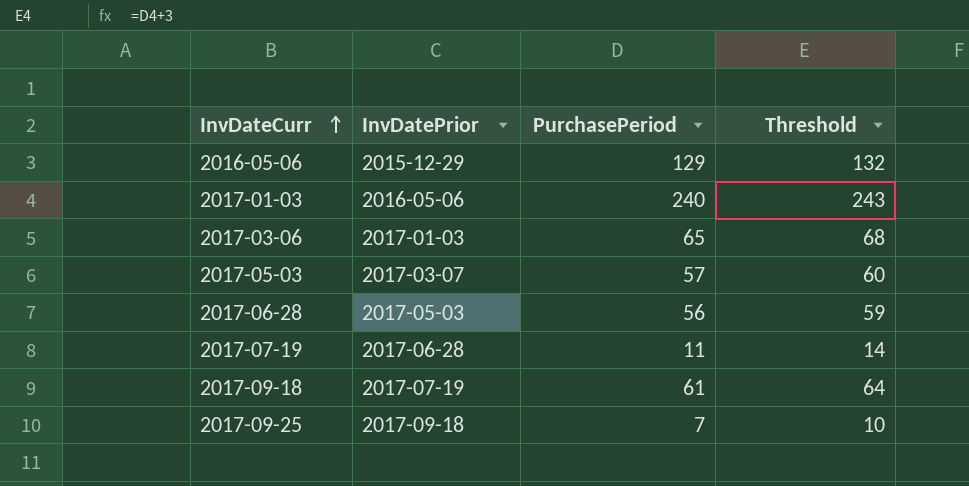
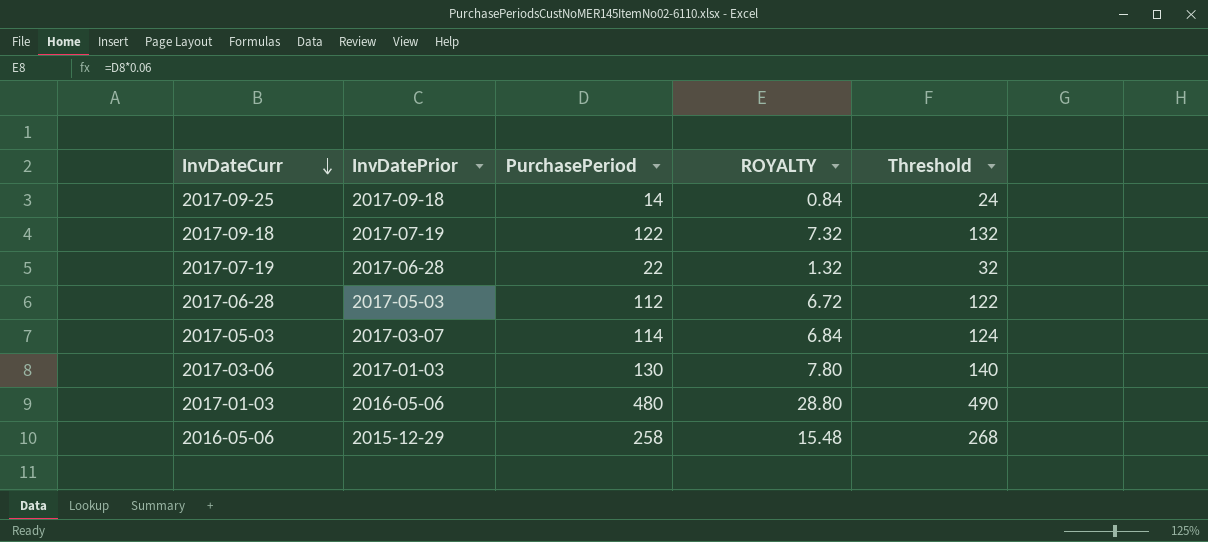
row order: InvDateCurr ascending -> InvDateCurr descending
column ROYALTY | formula: none -> [PurchasePeriod] * 0.06
column Threshold | formula: [PurchasePeriod] + 3 -> [PurchasePeriod] + 10
2017-09-25 | PurchasePeriod: 7 -> 14
2017-09-18 | PurchasePeriod: 61 -> 122
2017-07-19 | PurchasePeriod: 11 -> 22
2017-06-28 | PurchasePeriod: 56 -> 112
2017-05-03 | PurchasePeriod: 57 -> 114
2017-03-06 | PurchasePeriod: 65 -> 130
2017-01-03 | PurchasePeriod: 240 -> 480
2016-05-06 | PurchasePeriod: 129 -> 258

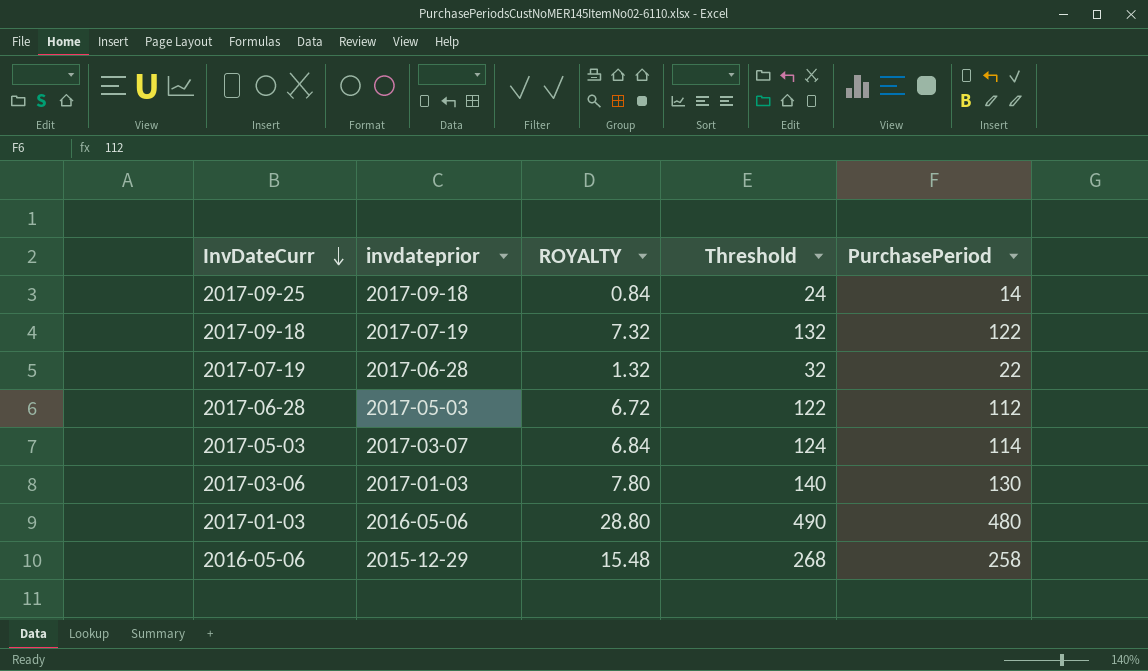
column name: InvDatePrior -> invdateprior
column PurchasePeriod | position: 3 -> 5

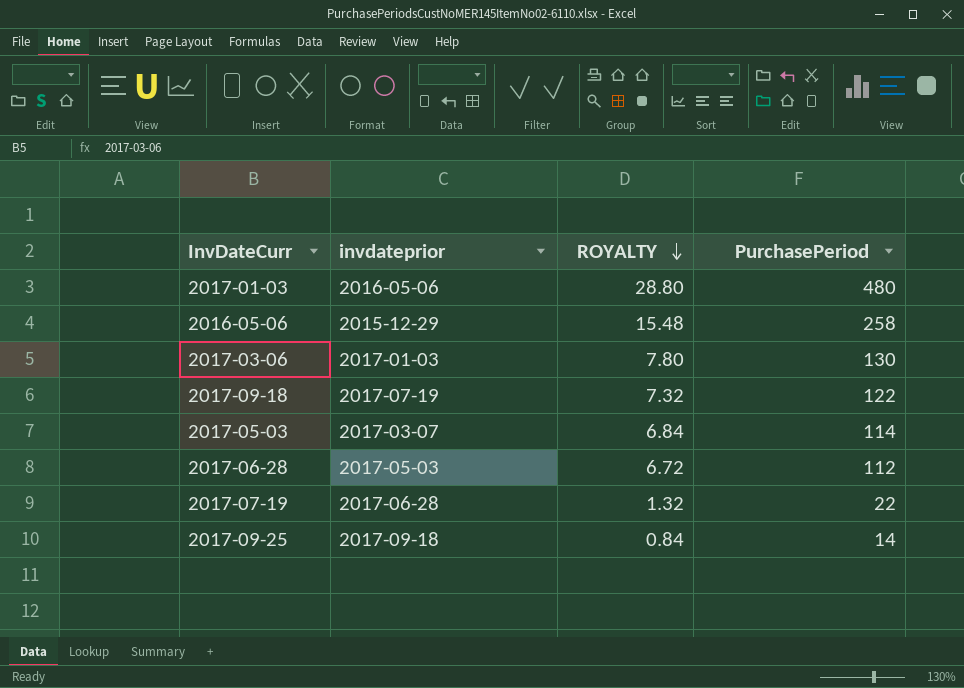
row order: InvDateCurr descending -> ROYALTY descending
column Threshold | formula: [PurchasePeriod] + 10 -> none

